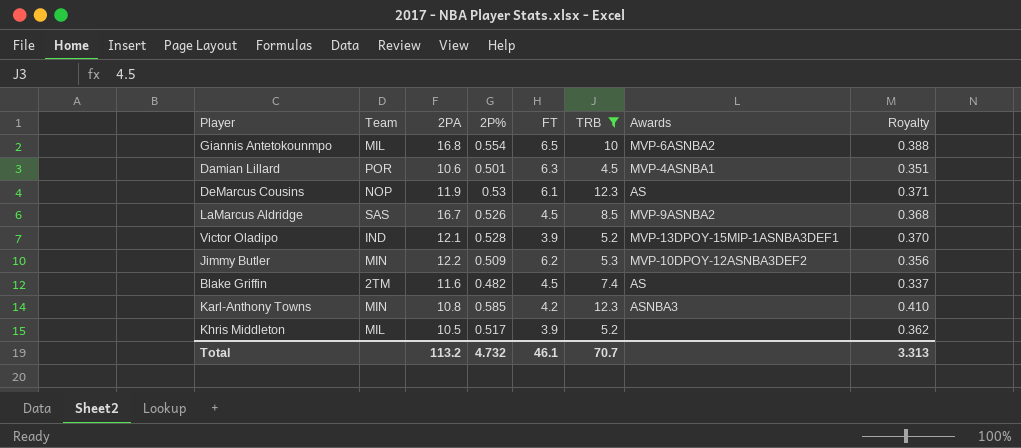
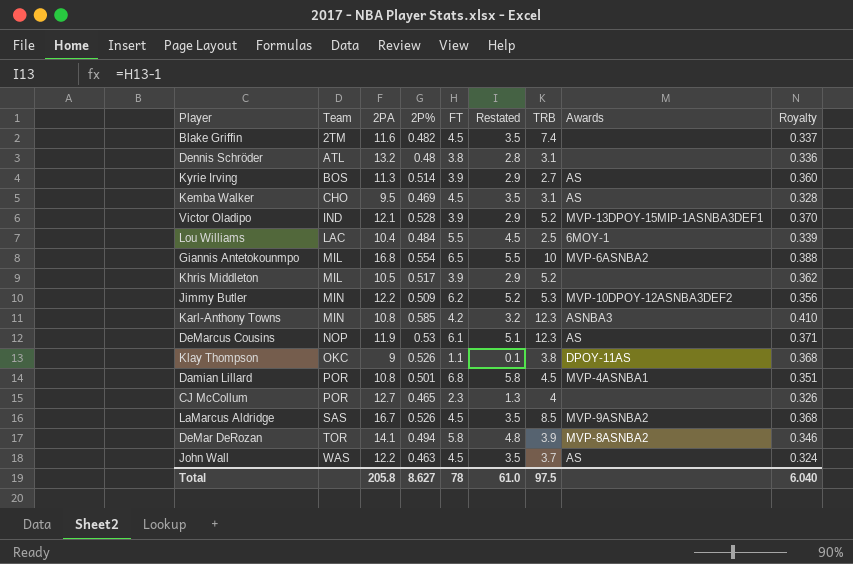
filter: TRB >= 4.5 -> none
row order: none -> Team ascending
column Restated | formula: none -> [FT] - 1
Blake Griffin | Awards: AS -> none
Damian Lillard | 2PA: 10.6 -> 10.8
Damian Lillard | FT: 6.3 -> 6.8
Total | 2PA: 113.2 -> 205.8
Total | 2P%: 4.732 -> 8.627
Total | FT: 46.1 -> 78
Total | TRB: 70.7 -> 97.5
Total | Royalty: 3.313 -> 6.040

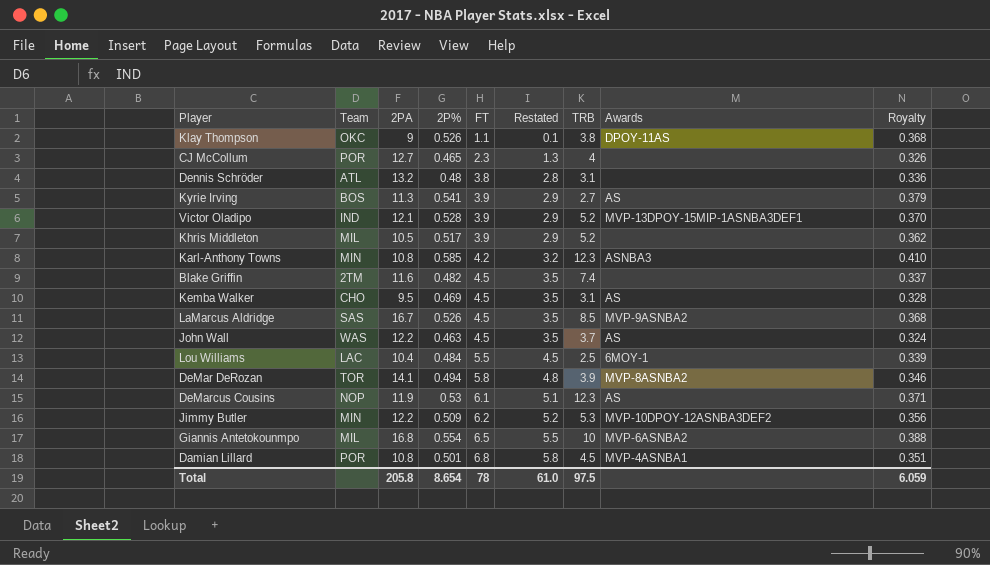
row order: Team ascending -> FT ascending
Kyrie Irving | 2P%: 0.514 -> 0.541
Kyrie Irving | Royalty: 0.360 -> 0.379
Total | 2P%: 8.627 -> 8.654
Total | Royalty: 6.040 -> 6.059

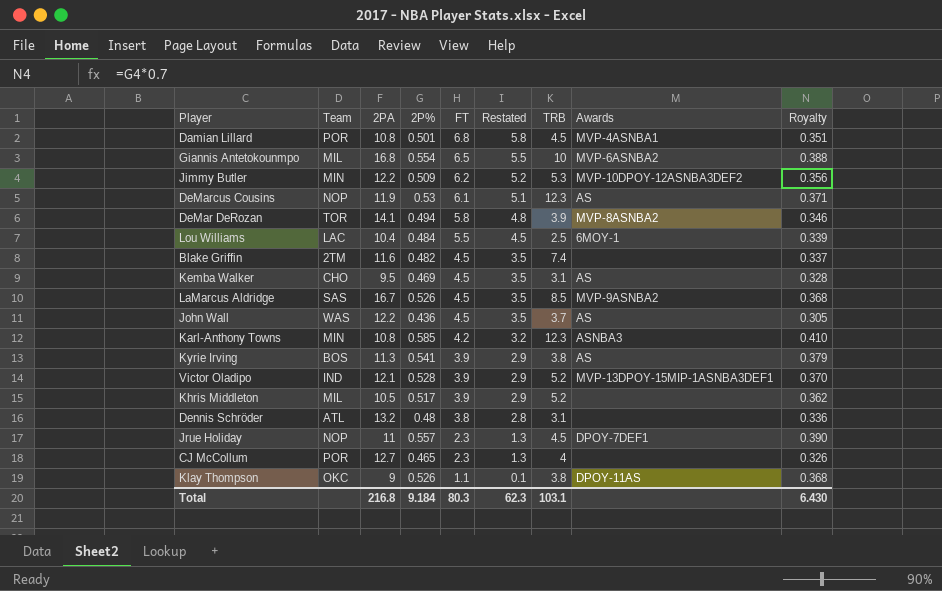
row order: FT ascending -> FT descending
John Wall | 2P%: 0.463 -> 0.436
John Wall | Royalty: 0.324 -> 0.305
Kyrie Irving | TRB: 2.7 -> 3.8
row Jrue Holiday: none -> NOP | 11 | 0.557 | 2.3 | 1.3 | 4.5 | DPOY-7DEF1 | 0.390
Total | 2PA: 205.8 -> 216.8
Total | 2P%: 8.654 -> 9.184
Total | FT: 78 -> 80.3
Total | Restated: 61.0 -> 62.3
Total | TRB: 97.5 -> 103.1
Total | Royalty: 6.059 -> 6.430

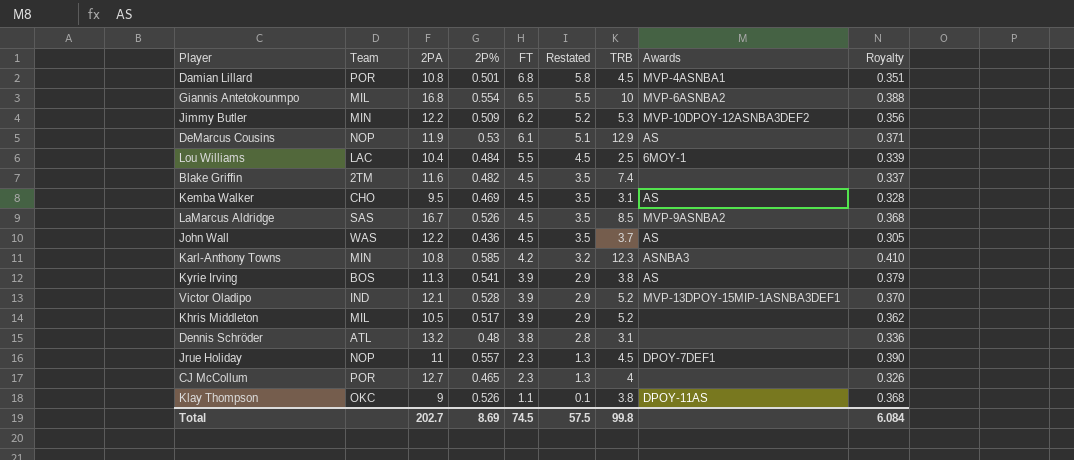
row DeMar DeRozan: TOR | 14.1 | 0.494 | 5.8 | 4.8 | 3.9 | MVP-8ASNBA2 | 0.346 -> none
DeMarcus Cousins | TRB: 12.3 -> 12.9
Total | 2PA: 216.8 -> 202.7
Total | 2P%: 9.184 -> 8.69
Total | FT: 80.3 -> 74.5
Total | Restated: 62.3 -> 57.5
Total | TRB: 103.1 -> 99.8
Total | Royalty: 6.430 -> 6.084

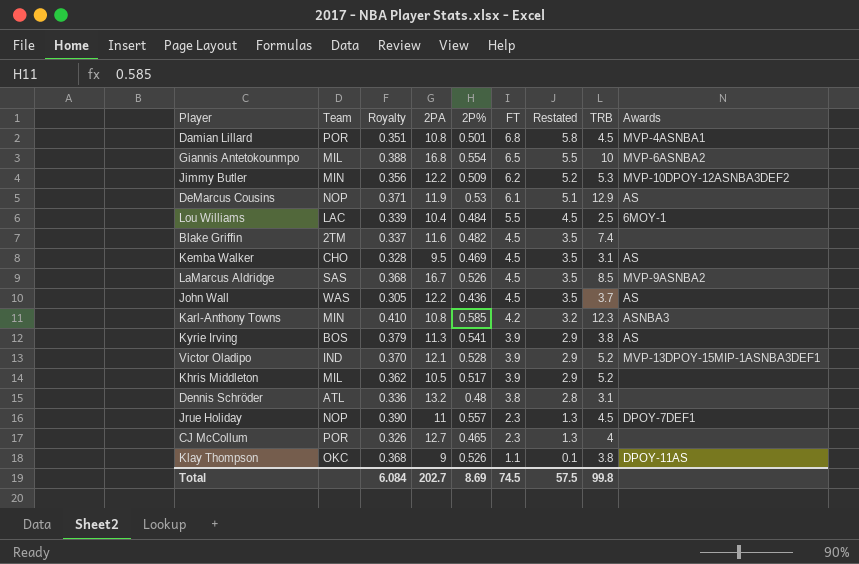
column Royalty | position: 9 -> 3

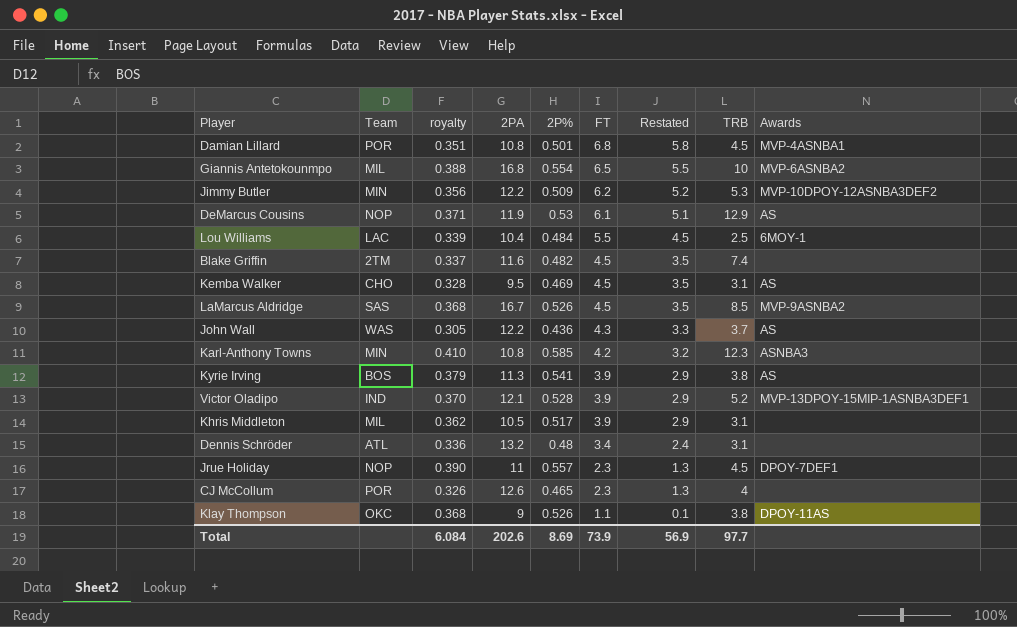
column name: Royalty -> royalty
John Wall | FT: 4.5 -> 4.3
John Wall | Restated: 3.5 -> 3.3
Khris Middleton | TRB: 5.2 -> 3.1
Dennis Schröder | FT: 3.8 -> 3.4
Dennis Schröder | Restated: 2.8 -> 2.4
CJ McCollum | 2PA: 12.7 -> 12.6
Total | 2PA: 202.7 -> 202.6
Total | FT: 74.5 -> 73.9
Total | Restated: 57.5 -> 56.9
Total | TRB: 99.8 -> 97.7

